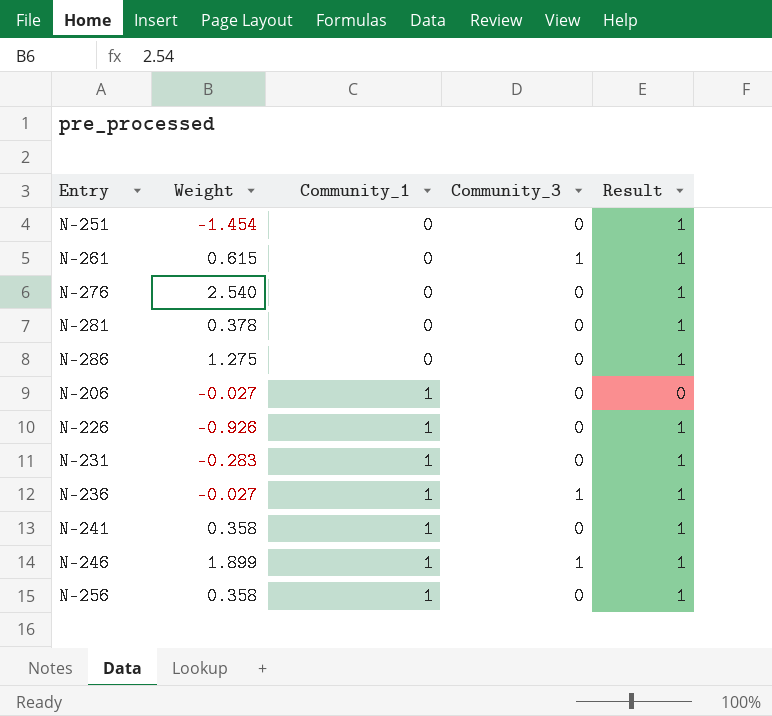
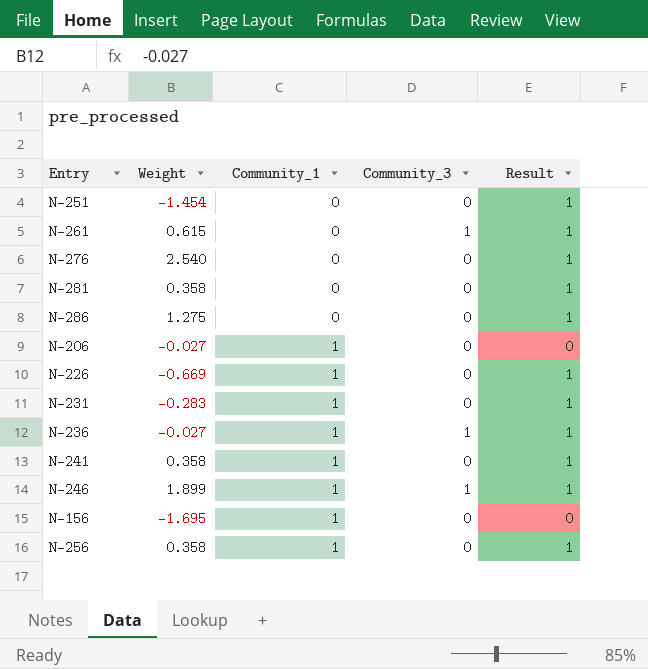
N-281 | Weight: 0.378 -> 0.358
N-226 | Weight: -0.926 -> -0.669
row N-156: none -> -1.695 | 1 | 0 | 0

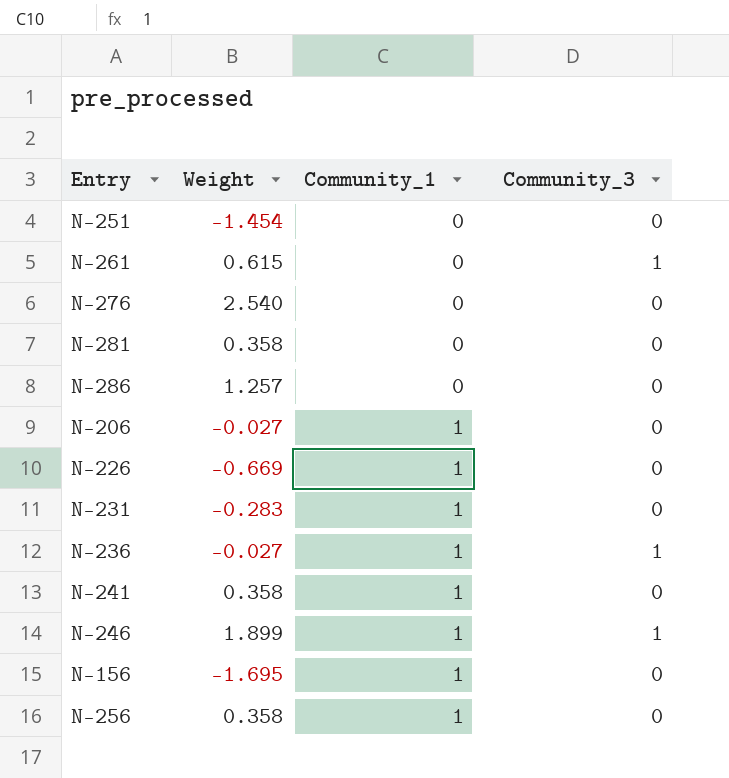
column Result | position: 5 -> none
N-286 | Weight: 1.275 -> 1.257

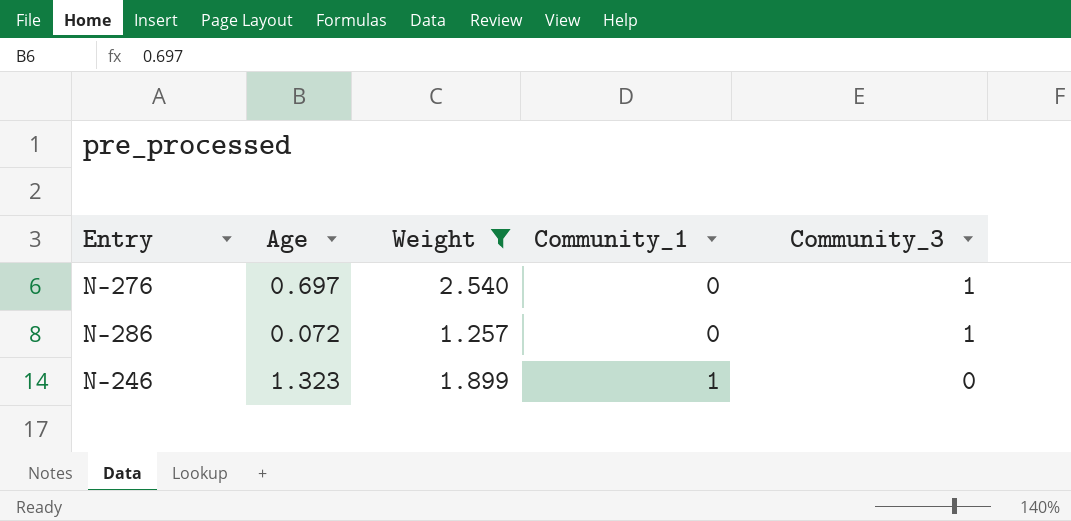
filter: none -> Weight >= 1.257
column Age | position: none -> 2
N-276 | Community_3: 0 -> 1
N-286 | Community_3: 0 -> 1
N-246 | Community_3: 1 -> 0

